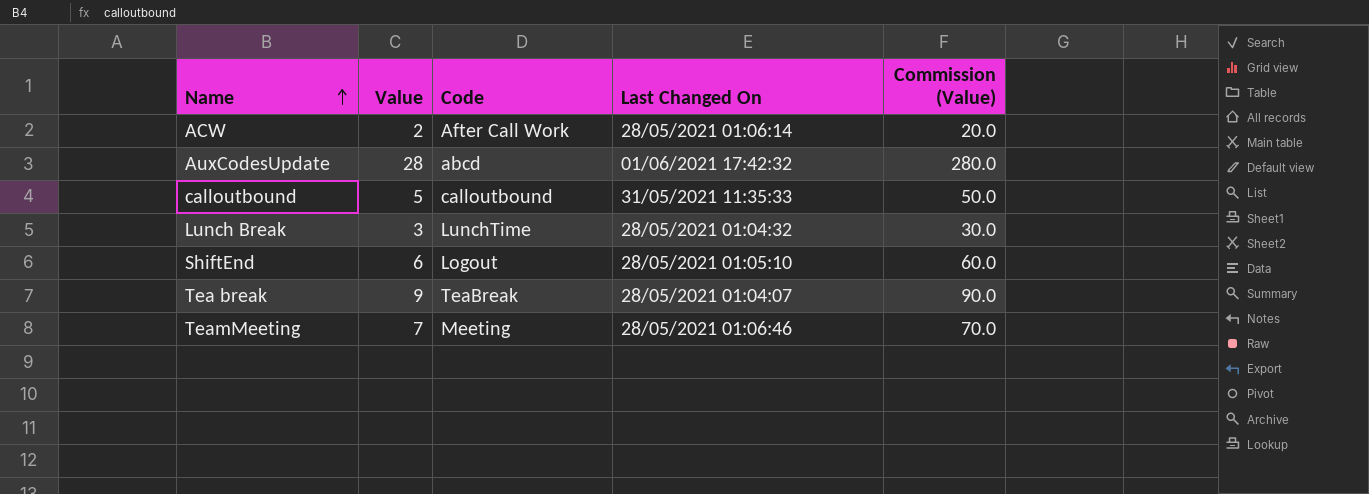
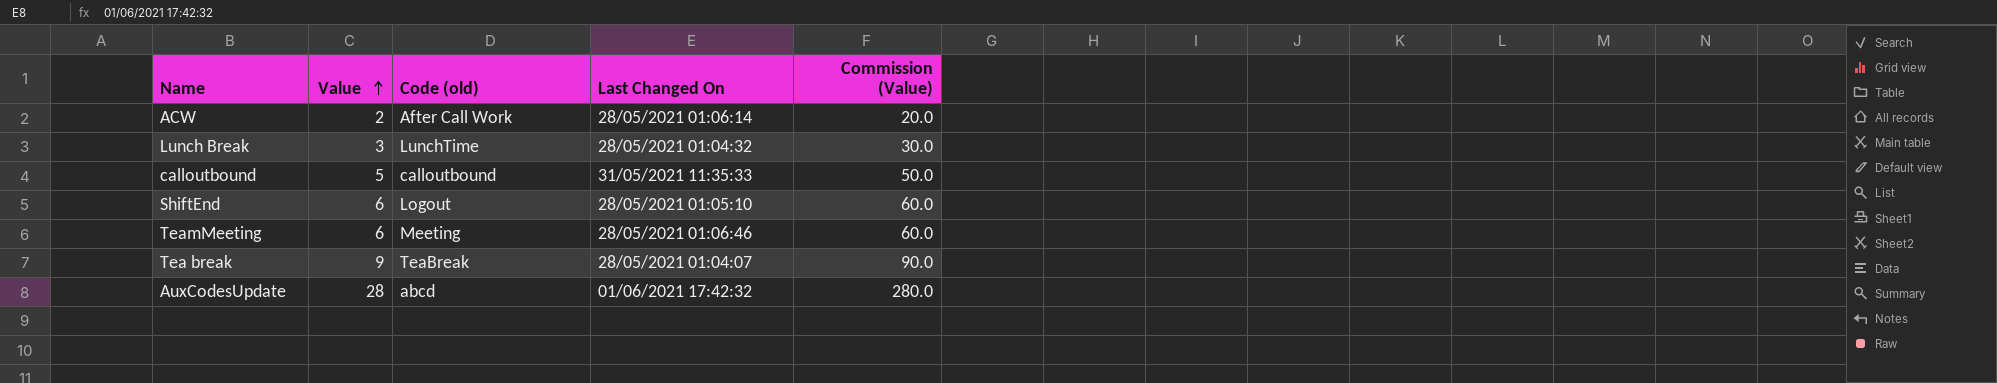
row order: Name ascending -> Value ascending
column name: Code -> Code (old)
TeamMeeting | Value: 7 -> 6
TeamMeeting | Commission (Value): 70.0 -> 60.0

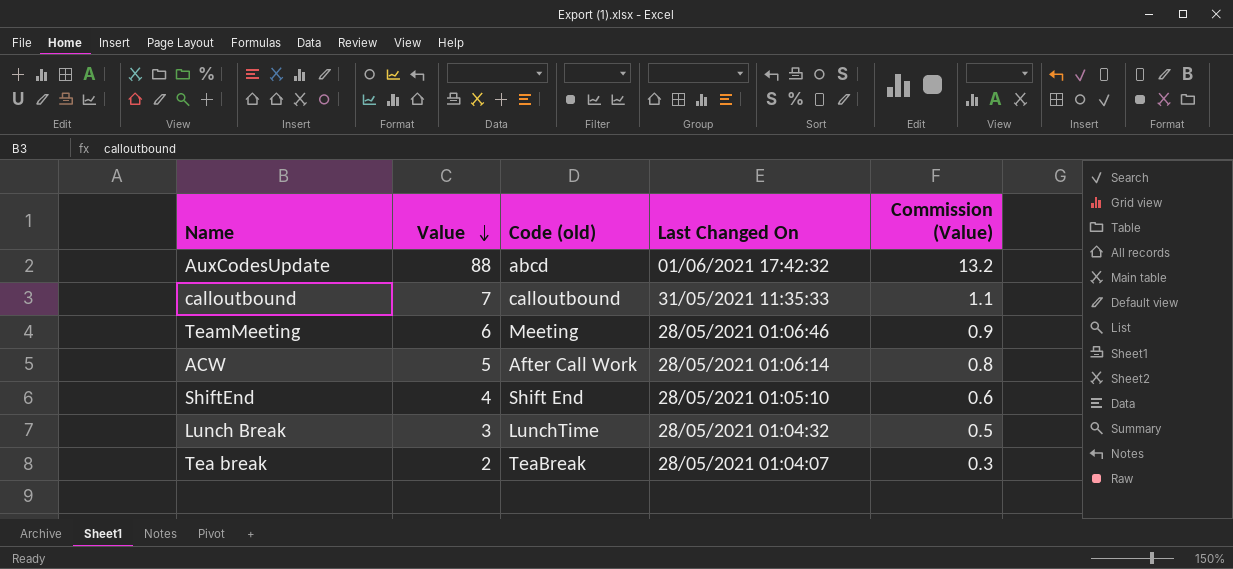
row order: Value ascending -> Value descending
column Commission (Value) | formula: [Value] * 10 -> [Value] * 0.15
AuxCodesUpdate | Value: 28 -> 88
calloutbound | Value: 5 -> 7
ACW | Value: 2 -> 5
ShiftEnd | Value: 6 -> 4
ShiftEnd | Code (old): Logout -> Shift End
Tea break | Value: 9 -> 2

